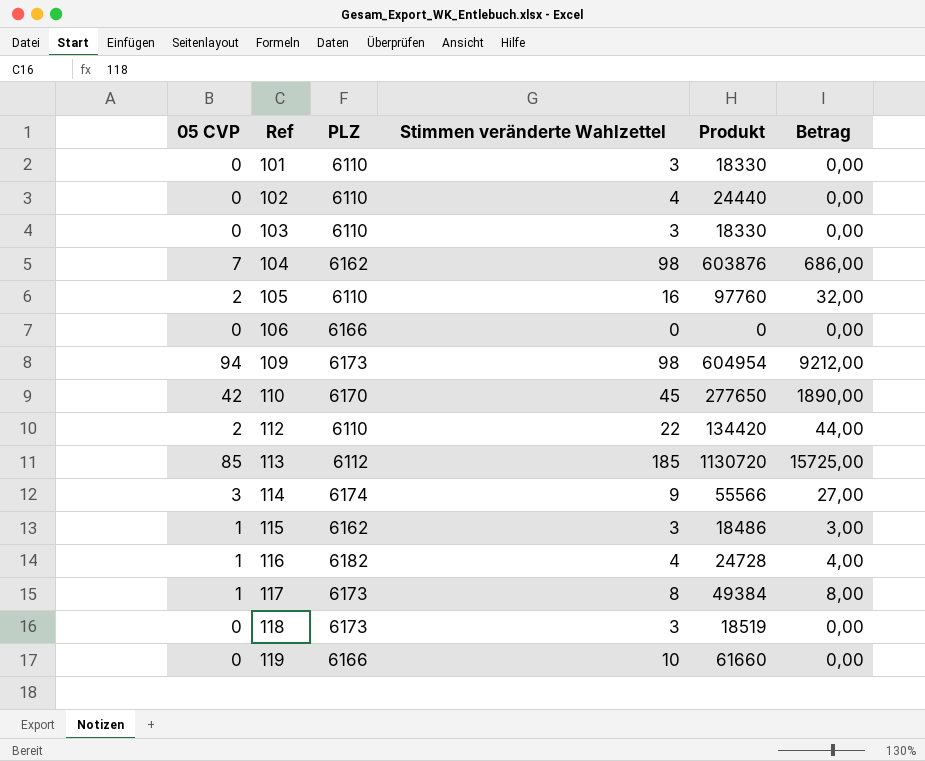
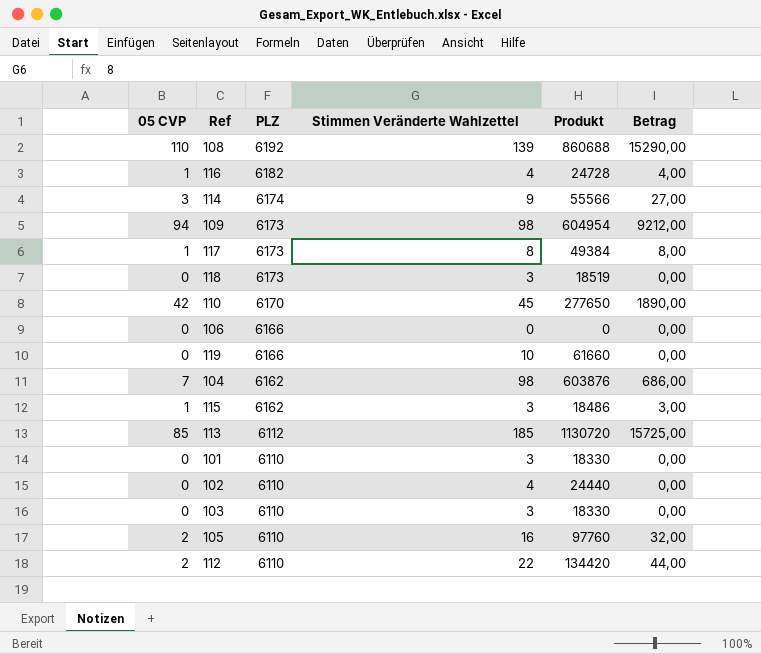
row order: Ref ascending -> PLZ descending
column name: Stimmen veränderte Wahlzettel -> Stimmen Veränderte Wahlzettel
row 108: none -> 110 | 6192 | 139 | 860688 | 15290,00

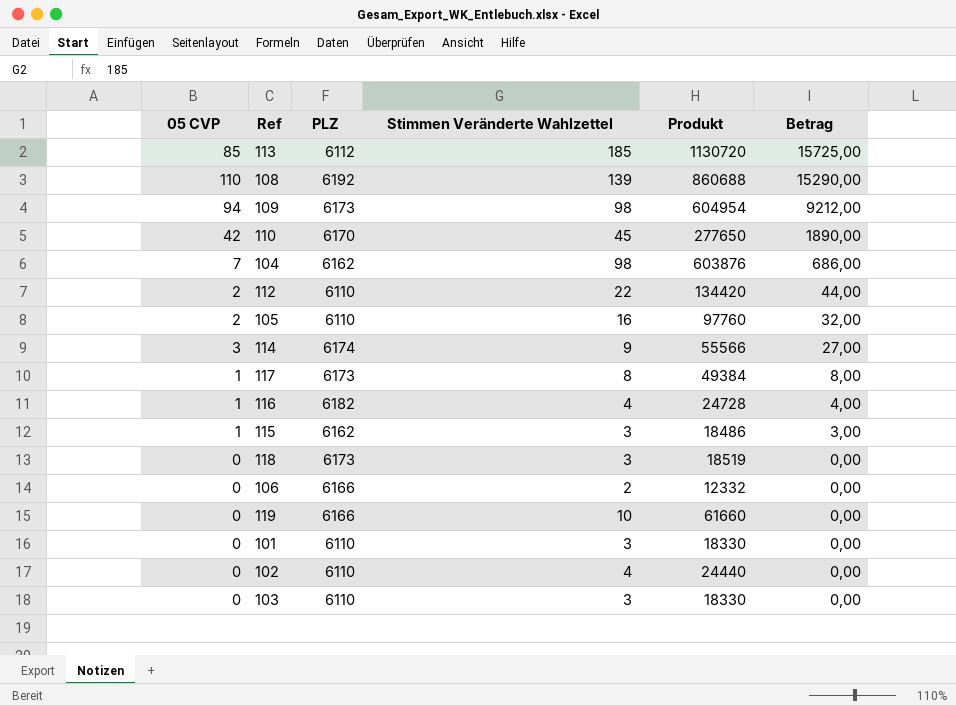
row order: PLZ descending -> Betrag descending
106 | Stimmen Veränderte Wahlzettel: 0 -> 2
106 | Produkt: 0 -> 12332

